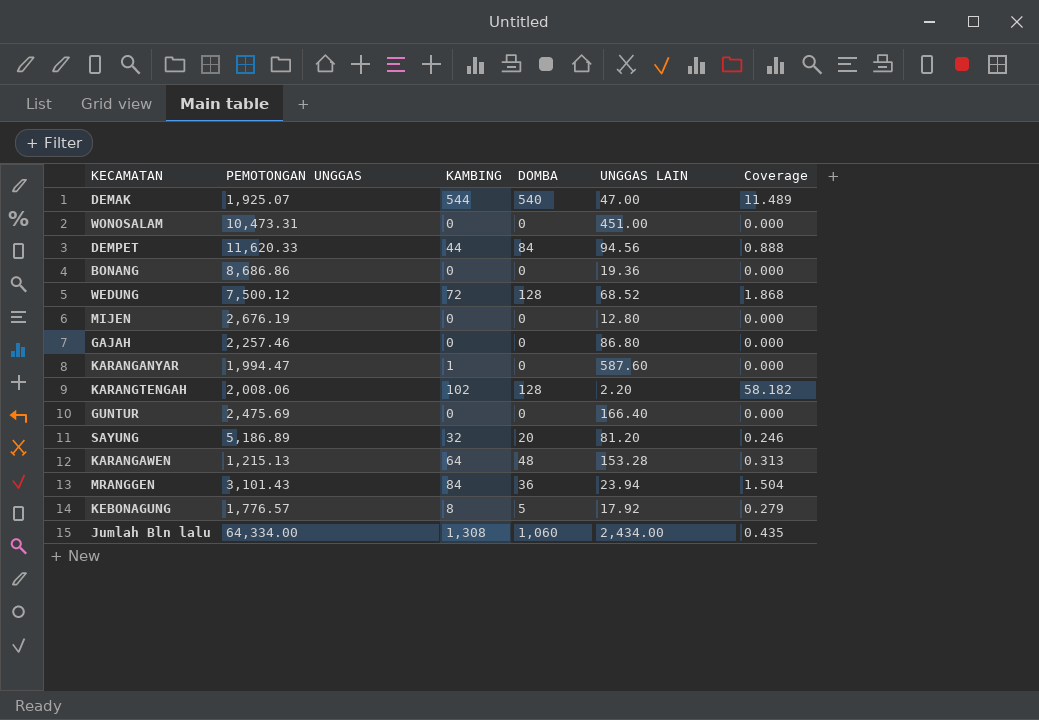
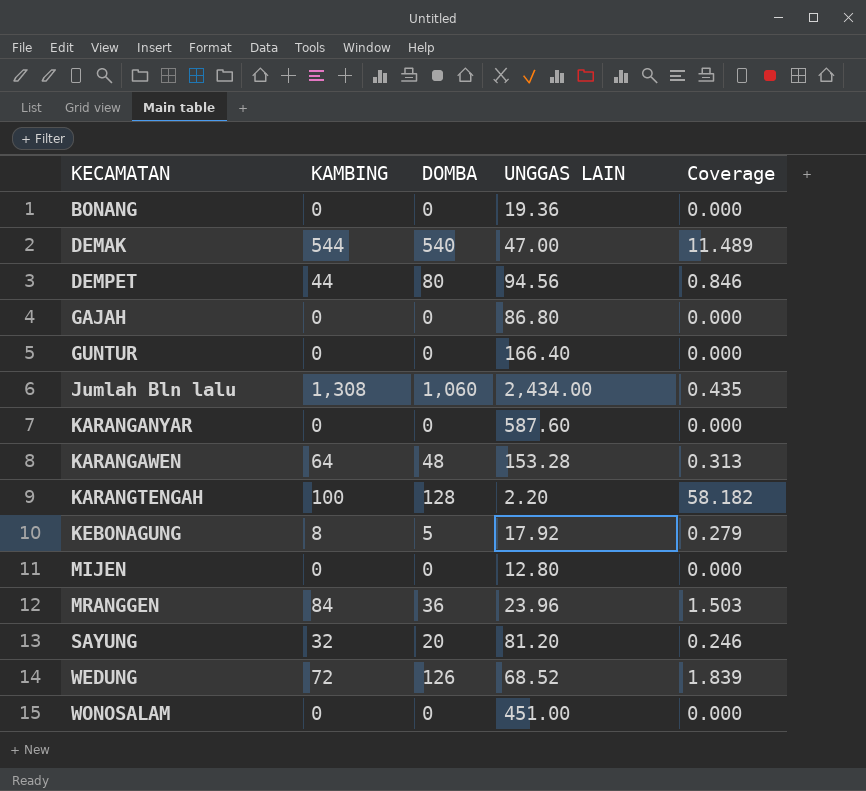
row order: none -> KECAMATAN ascending
column PEMOTONGAN UNGGAS | position: 2 -> none
DEMPET | DOMBA: 84 -> 80
DEMPET | Coverage: 0.888 -> 0.846
KARANGANYAR | KAMBING: 1 -> 0
KARANGTENGAH | KAMBING: 102 -> 100
MRANGGEN | UNGGAS LAIN: 23.94 -> 23.96
MRANGGEN | Coverage: 1.504 -> 1.503
WEDUNG | DOMBA: 128 -> 126
WEDUNG | Coverage: 1.868 -> 1.839

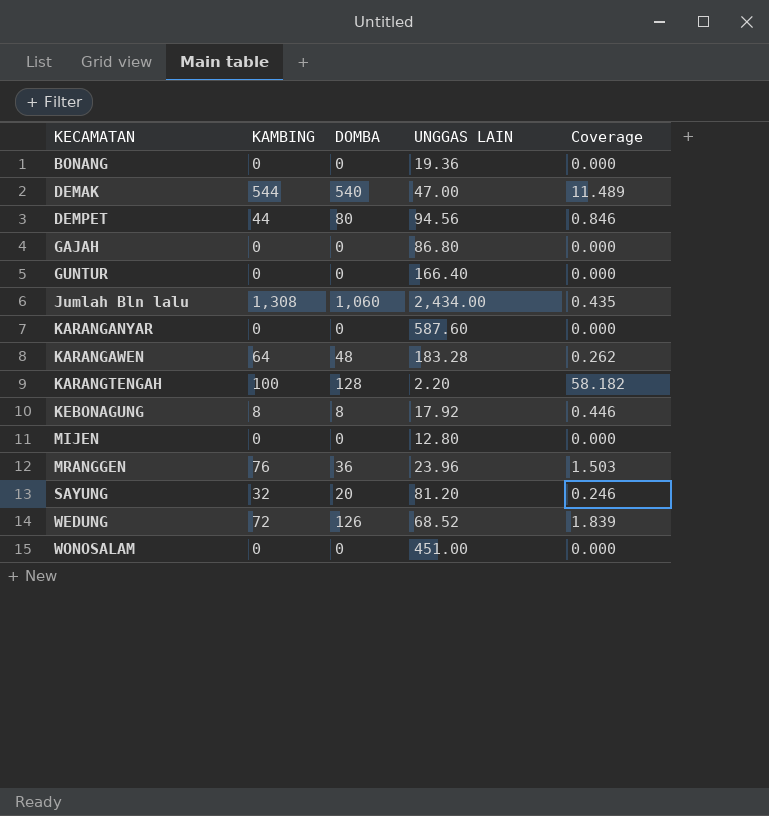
KARANGAWEN | UNGGAS LAIN: 153.28 -> 183.28
KARANGAWEN | Coverage: 0.313 -> 0.262
KEBONAGUNG | DOMBA: 5 -> 8
KEBONAGUNG | Coverage: 0.279 -> 0.446
MRANGGEN | KAMBING: 84 -> 76

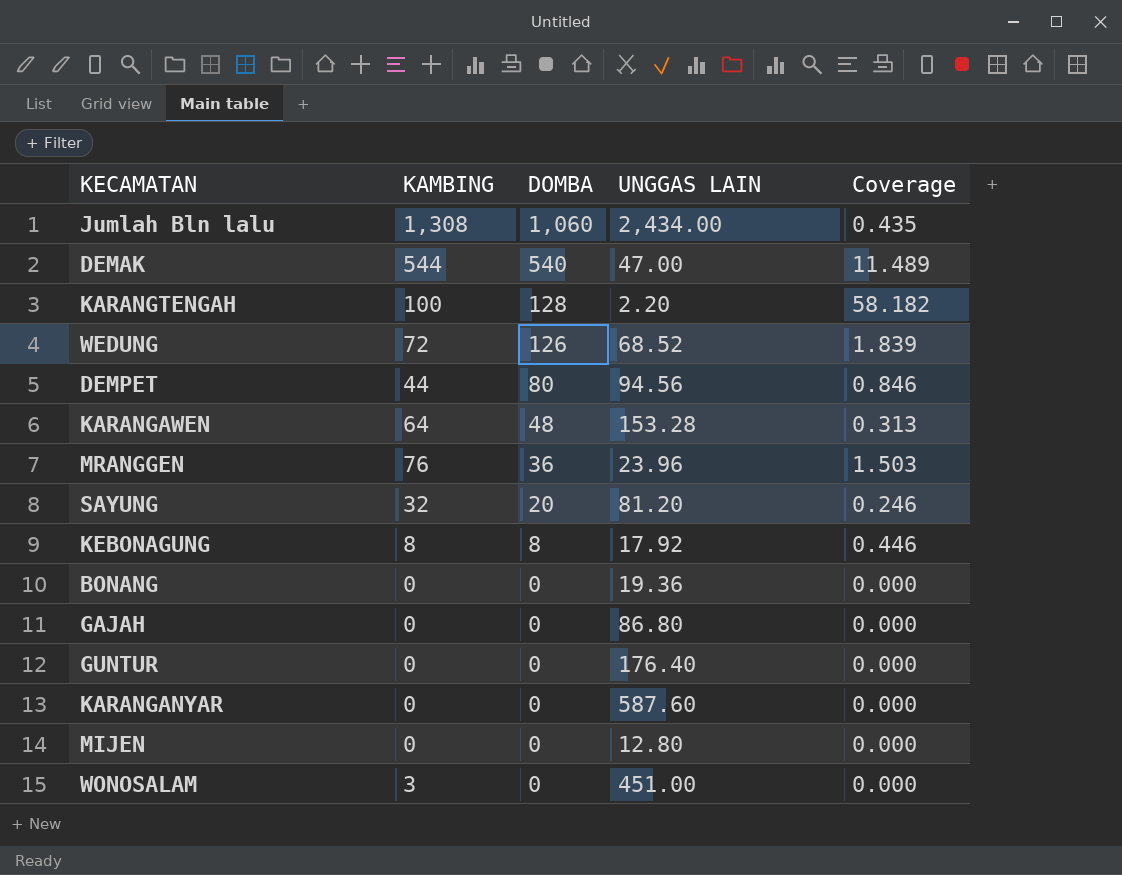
row order: KECAMATAN ascending -> DOMBA descending
KARANGAWEN | UNGGAS LAIN: 183.28 -> 153.28
KARANGAWEN | Coverage: 0.262 -> 0.313
GUNTUR | UNGGAS LAIN: 166.40 -> 176.40
WONOSALAM | KAMBING: 0 -> 3

